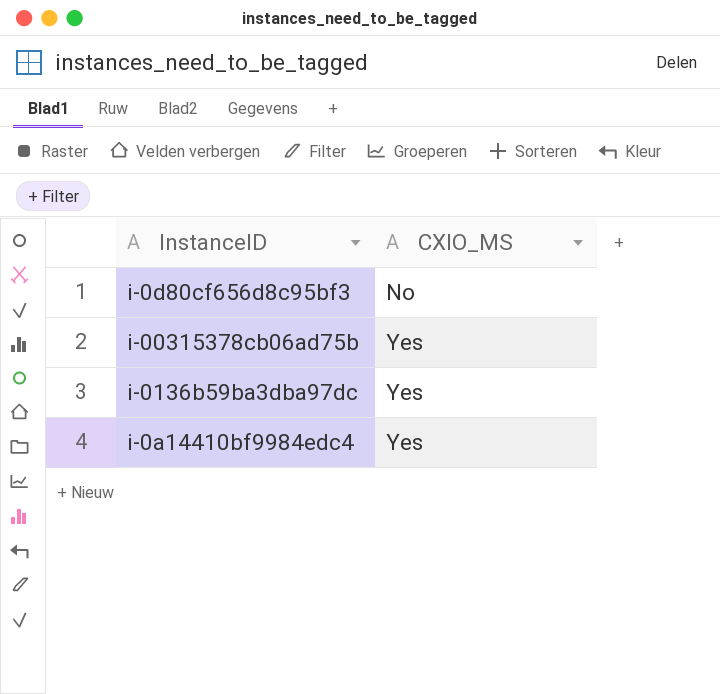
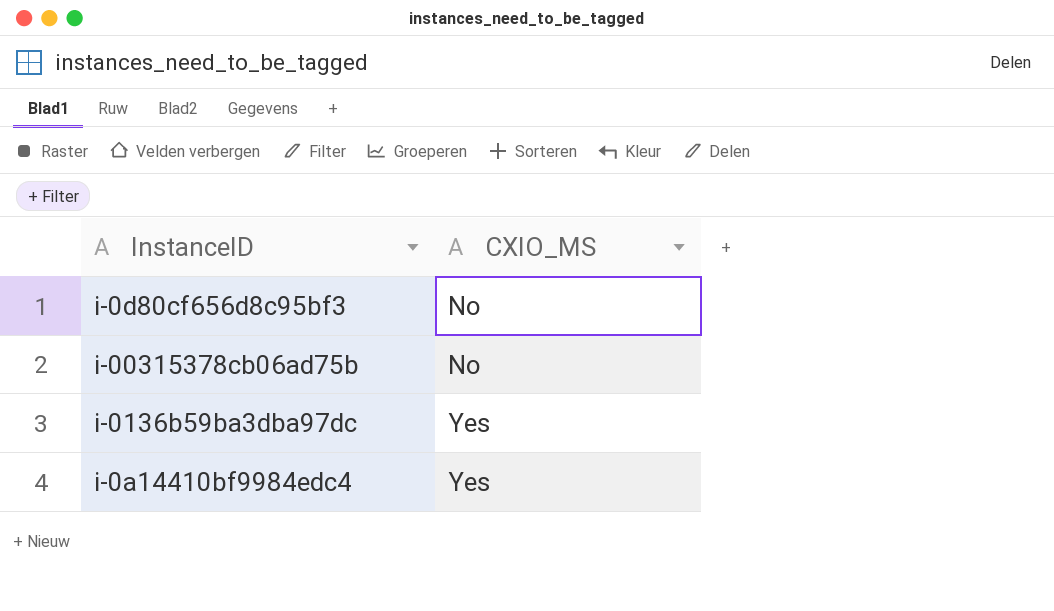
i-00315378cb06ad75b | CXIO_MS: Yes -> No

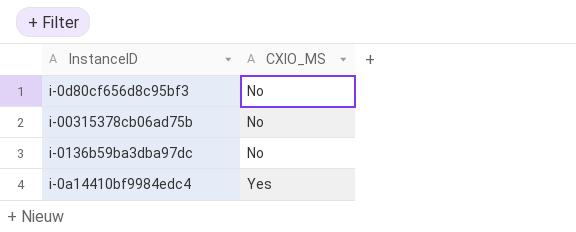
i-0136b59ba3dba97dc | CXIO_MS: Yes -> No

